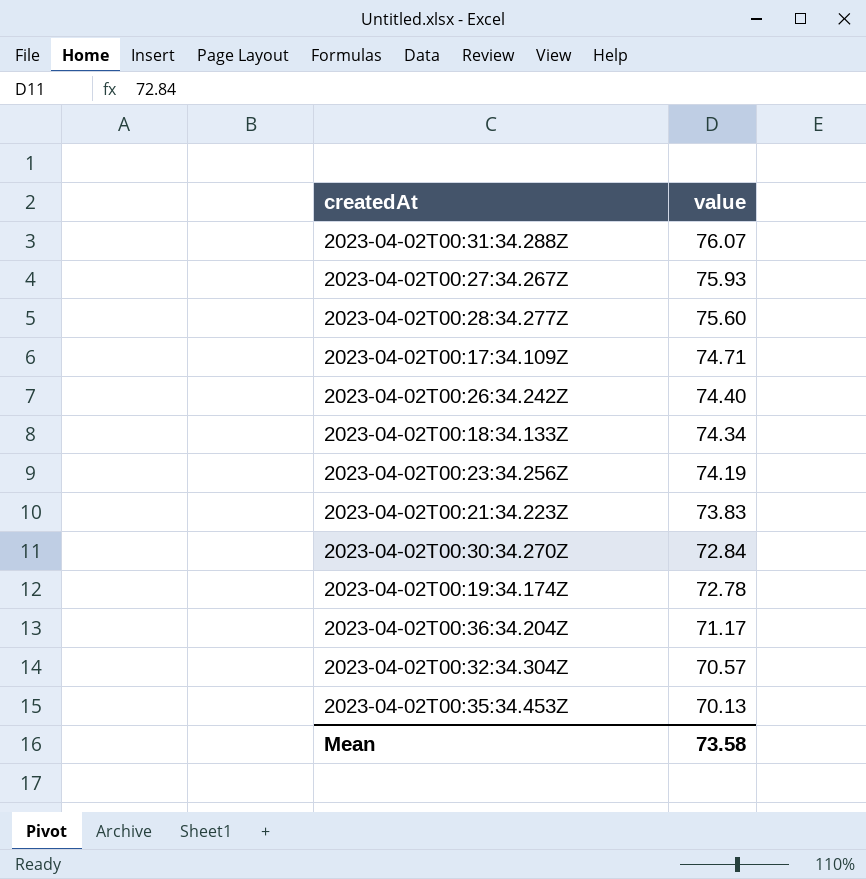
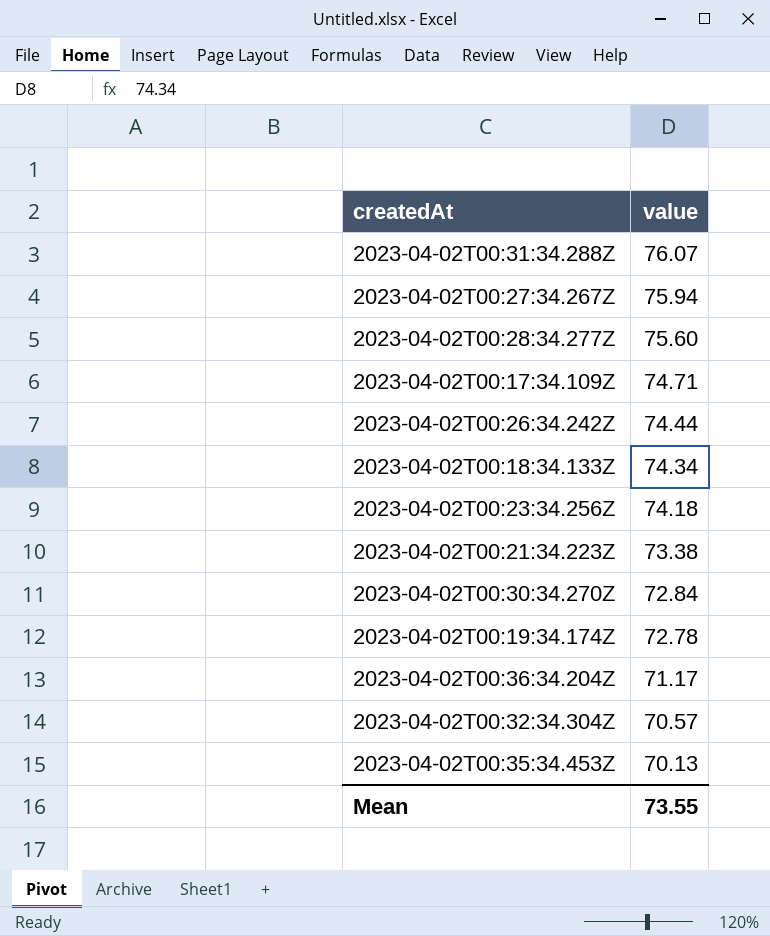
2023-04-02T00:27:34.267Z | value: 75.93 -> 75.94
2023-04-02T00:26:34.242Z | value: 74.40 -> 74.44
2023-04-02T00:23:34.256Z | value: 74.19 -> 74.18
2023-04-02T00:21:34.223Z | value: 73.83 -> 73.38
Mean | value: 73.58 -> 73.55

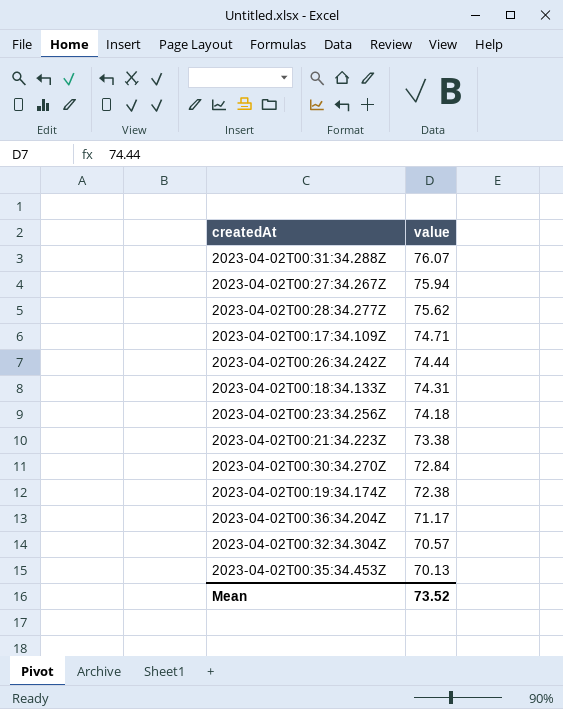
2023-04-02T00:28:34.277Z | value: 75.60 -> 75.62
2023-04-02T00:18:34.133Z | value: 74.34 -> 74.31
2023-04-02T00:19:34.174Z | value: 72.78 -> 72.38
Mean | value: 73.55 -> 73.52

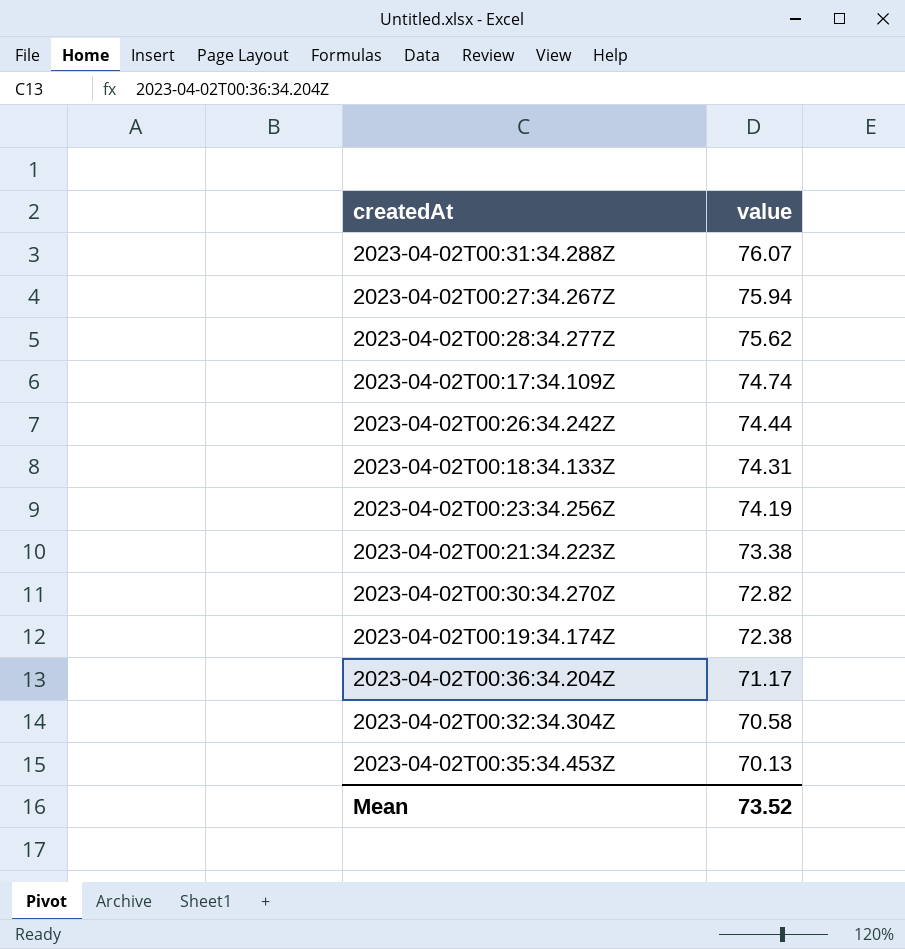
2023-04-02T00:17:34.109Z | value: 74.71 -> 74.74
2023-04-02T00:23:34.256Z | value: 74.18 -> 74.19
2023-04-02T00:30:34.270Z | value: 72.84 -> 72.82
2023-04-02T00:32:34.304Z | value: 70.57 -> 70.58

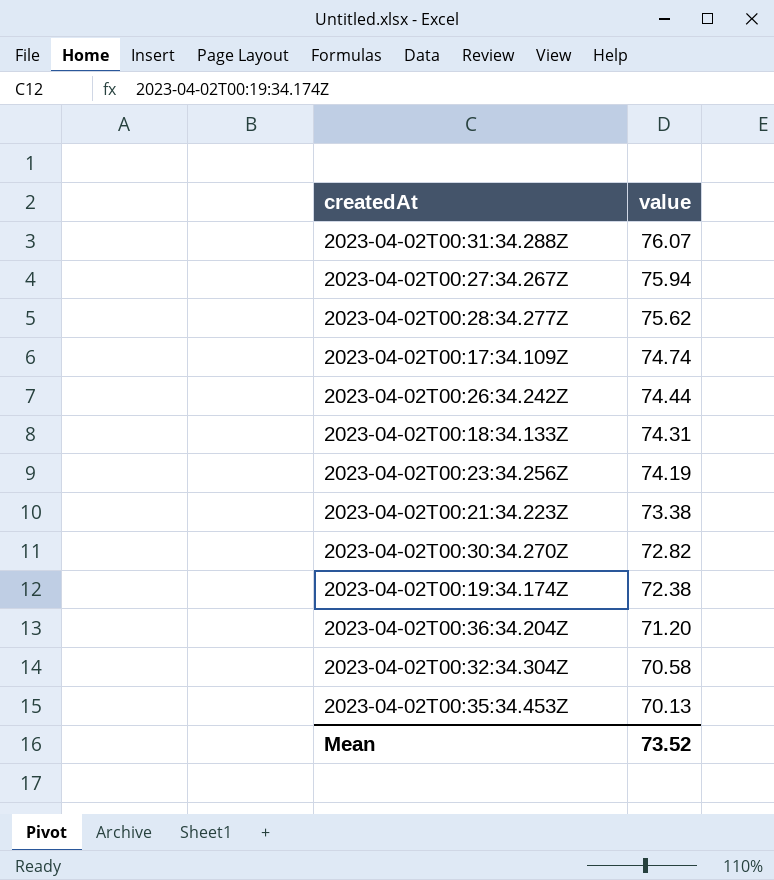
2023-04-02T00:36:34.204Z | value: 71.17 -> 71.20

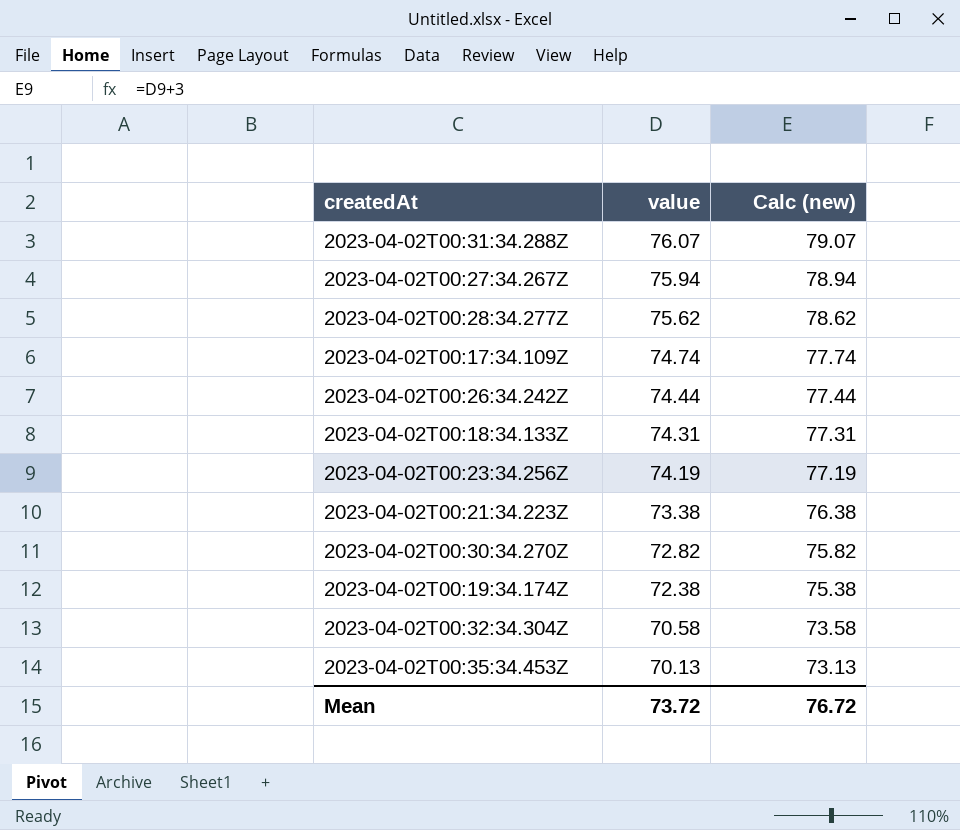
column Calc (new) | formula: none -> [value] + 3
row 2023-04-02T00:36:34.204Z: 71.20 -> none
Mean | value: 73.52 -> 73.72

